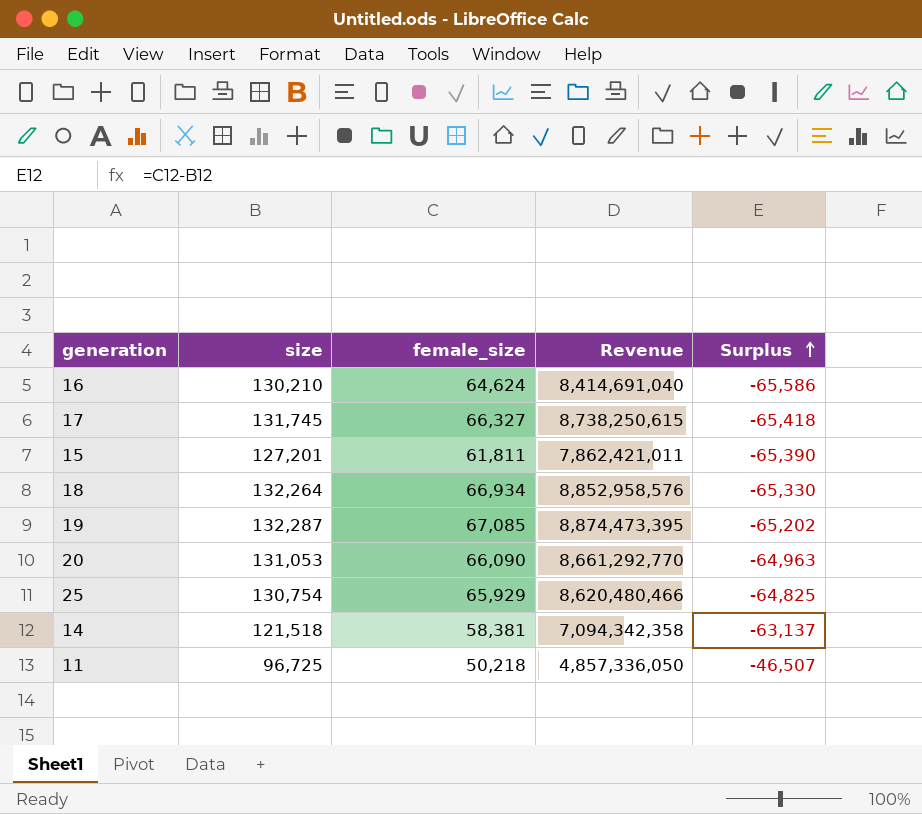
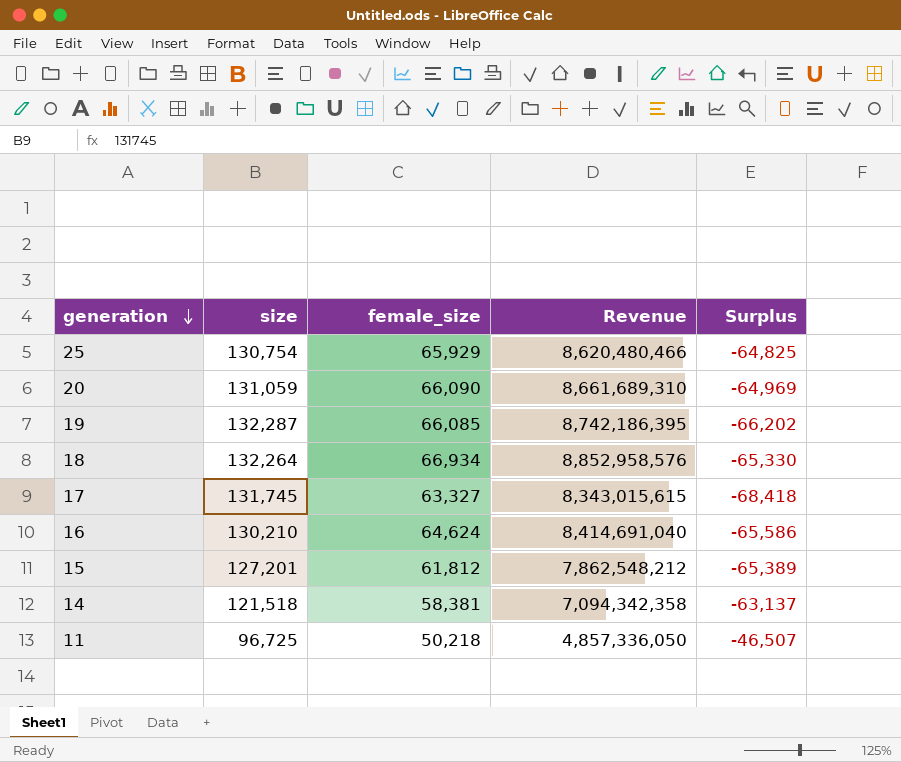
row order: Surplus ascending -> generation descending
20 | size: 131,053 -> 131,059
20 | Revenue: 8,661,292,770 -> 8,661,689,310
20 | Surplus: -64,963 -> -64,969
19 | female_size: 67,085 -> 66,085
19 | Revenue: 8,874,473,395 -> 8,742,186,395
19 | Surplus: -65,202 -> -66,202
17 | female_size: 66,327 -> 63,327
17 | Revenue: 8,738,250,615 -> 8,343,015,615
17 | Surplus: -65,418 -> -68,418
15 | female_size: 61,811 -> 61,812
15 | Revenue: 7,862,421,011 -> 7,862,548,212
15 | Surplus: -65,390 -> -65,389

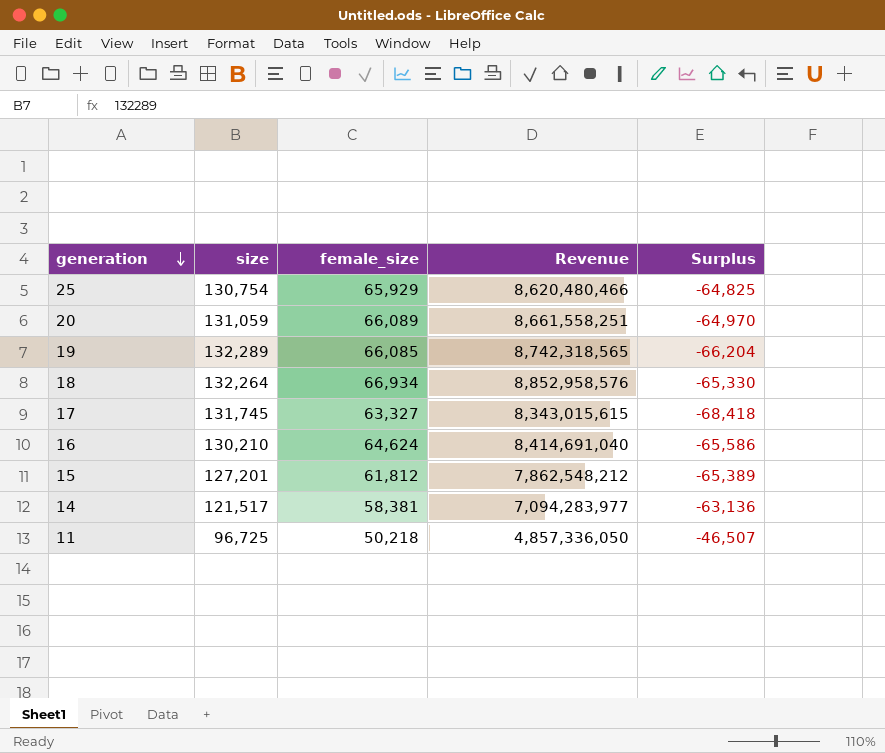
20 | female_size: 66,090 -> 66,089
20 | Revenue: 8,661,689,310 -> 8,661,558,251
20 | Surplus: -64,969 -> -64,970
19 | size: 132,287 -> 132,289
19 | Revenue: 8,742,186,395 -> 8,742,318,565
19 | Surplus: -66,202 -> -66,204
14 | size: 121,518 -> 121,517
14 | Revenue: 7,094,342,358 -> 7,094,283,977
14 | Surplus: -63,137 -> -63,136

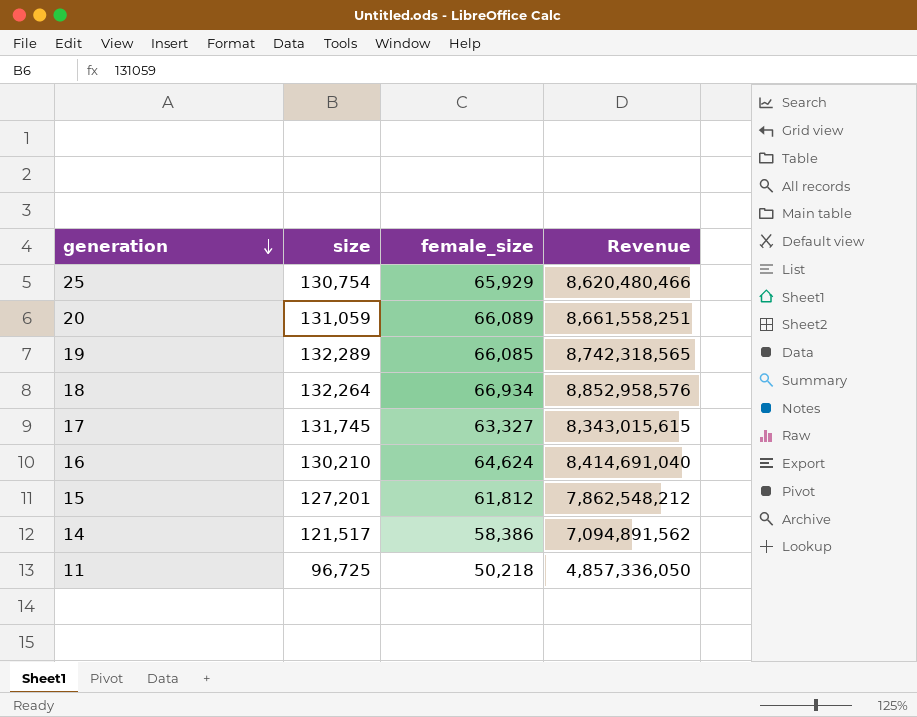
column Surplus | formula: [female_size] - [size] -> none
14 | female_size: 58,381 -> 58,386
14 | Revenue: 7,094,283,977 -> 7,094,891,562

